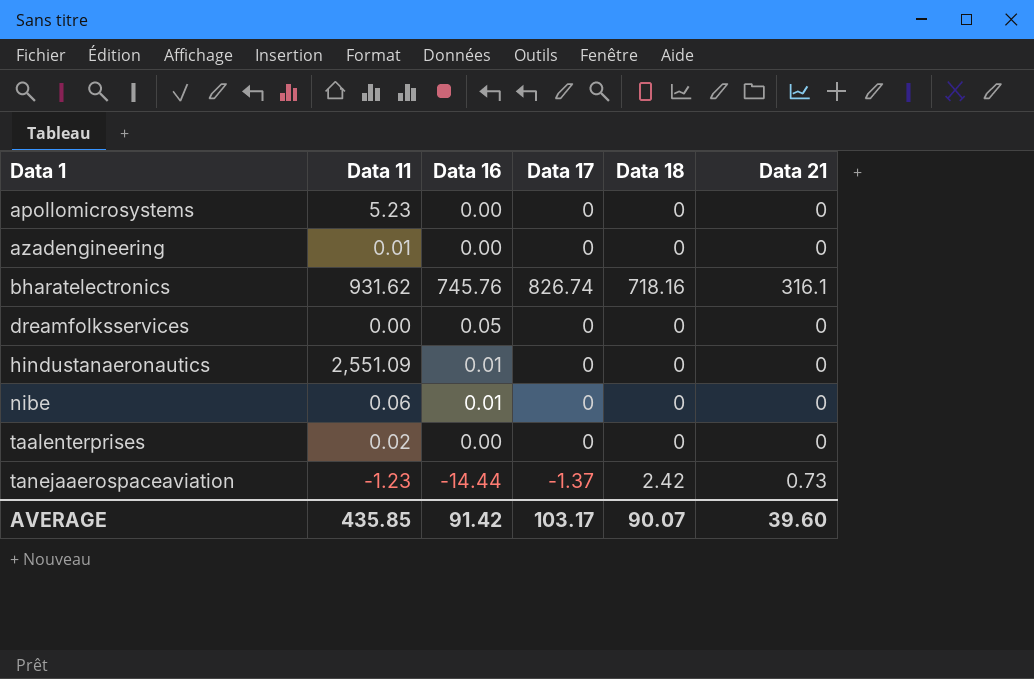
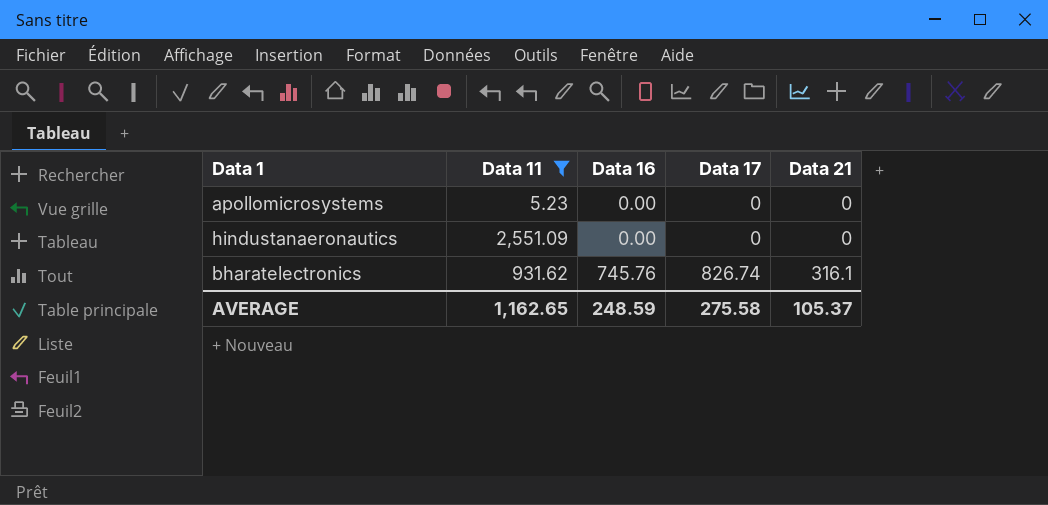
filter: none -> Data 11 >= 5.23
row order: Data 1 ascending -> Data 16 ascending
column Data 18 | position: 5 -> none
hindustanaeronautics | Data 16: 0.01 -> 0.00
AVERAGE | Data 11: 435.85 -> 1,162.65
AVERAGE | Data 16: 91.42 -> 248.59
AVERAGE | Data 17: 103.17 -> 275.58
AVERAGE | Data 21: 39.60 -> 105.37

